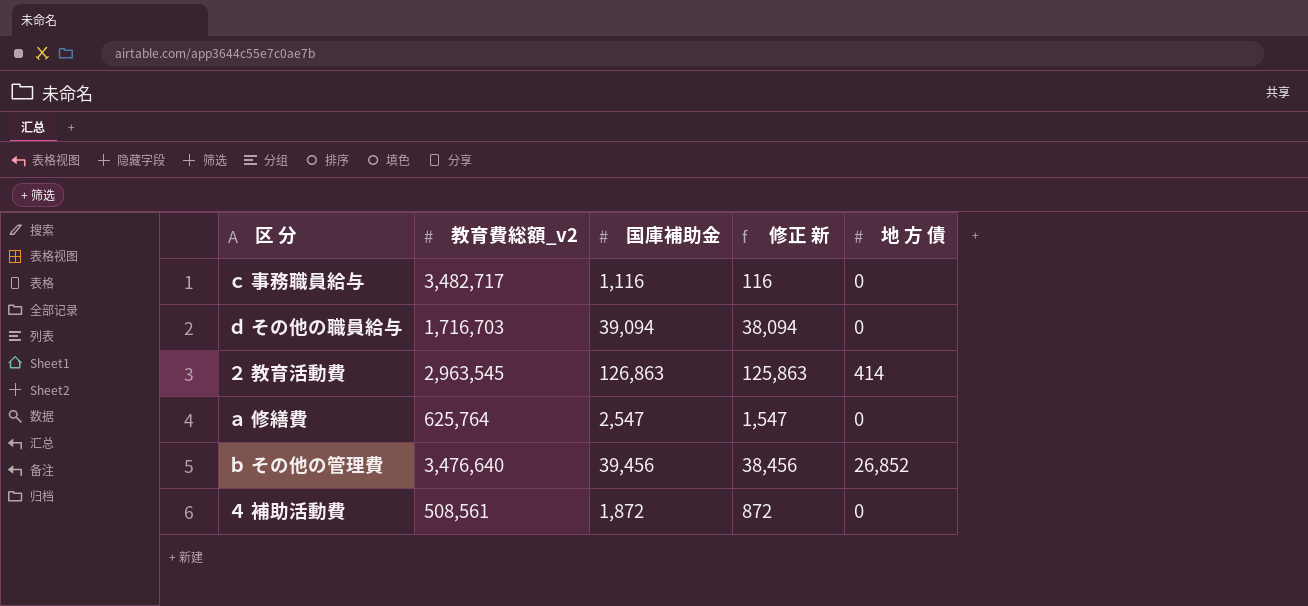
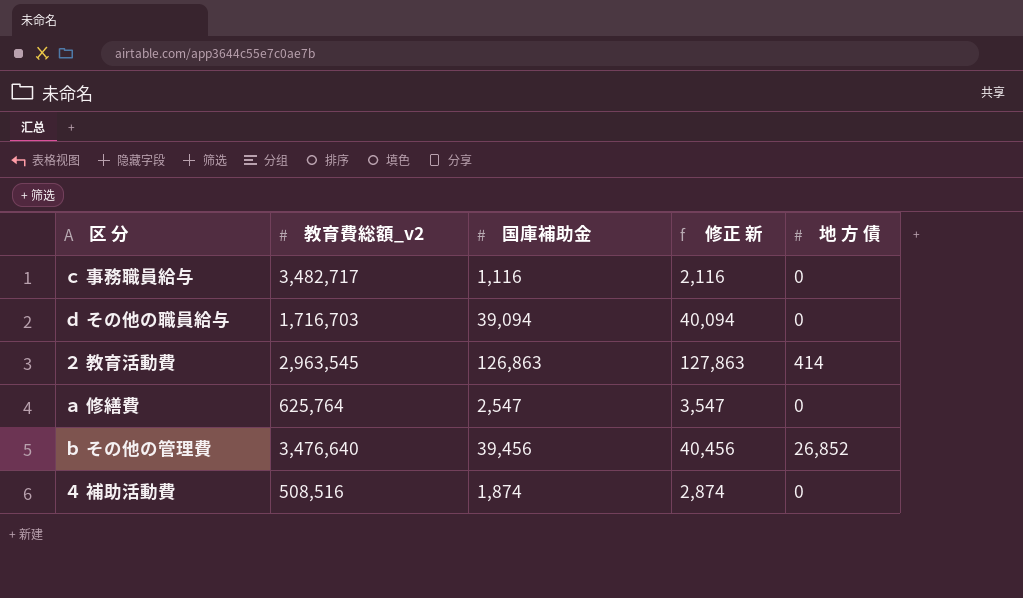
column 修正 新 | formula: [国庫補助金] - 1000 -> [国庫補助金] + 1000
４ 補助活動費 | 教育費総額_v2: 508,561 -> 508,516
４ 補助活動費 | 国庫補助金: 1,872 -> 1,874

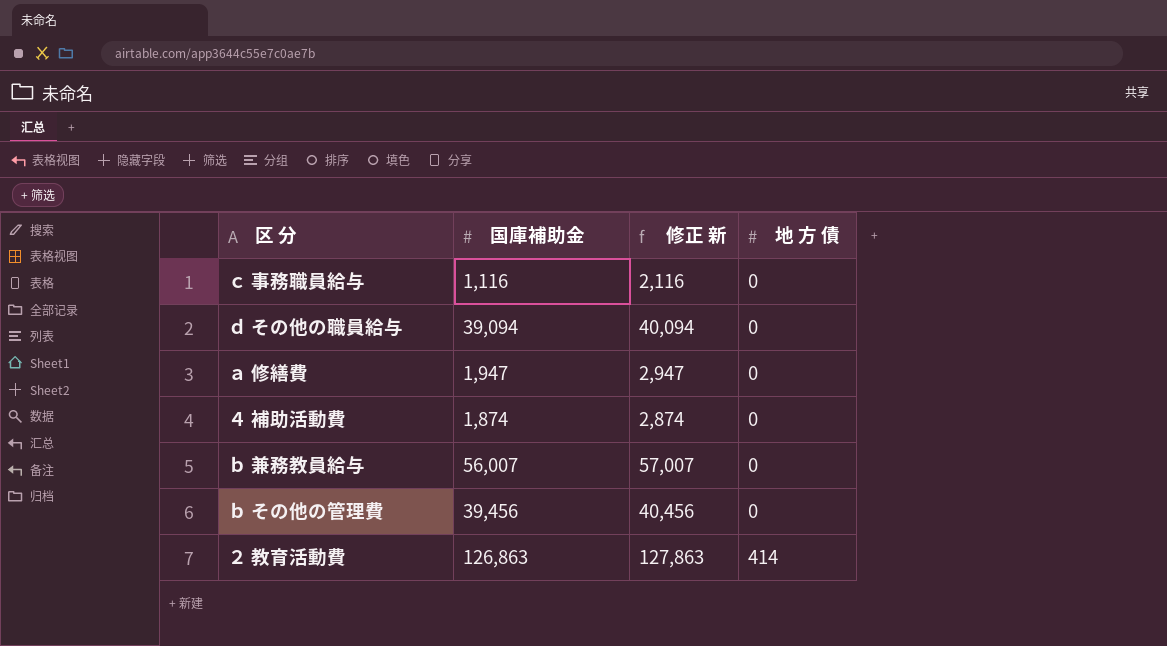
row order: none -> 地 方 債 ascending
column 教育費総額_v2 | position: 2 -> none
ａ 修繕費 | 国庫補助金: 2,547 -> 1,947
ａ 修繕費 | 修正 新: 3,547 -> 2,947
row ｂ 兼務教員給与: none -> 56,007 | 57,007 | 0
ｂ その他の管理費 | 地 方 債: 26,852 -> 0

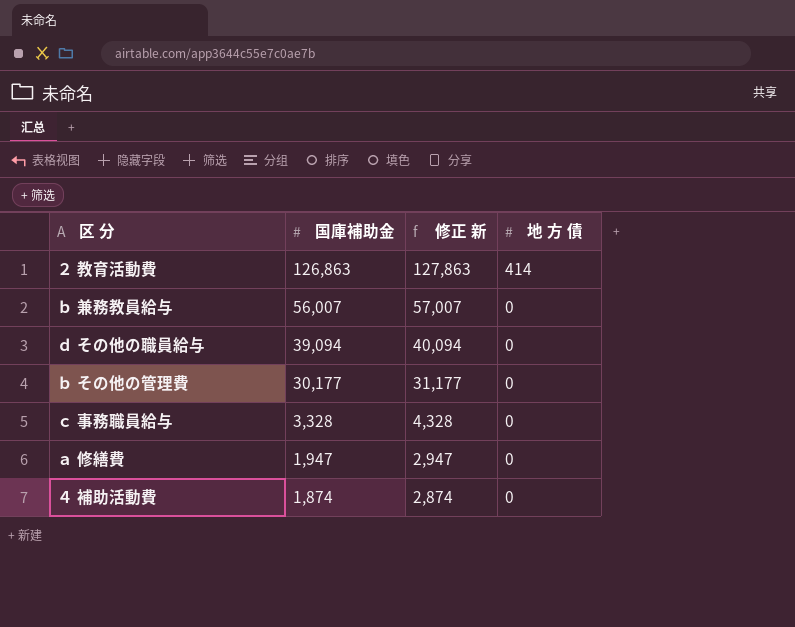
row order: 地 方 債 ascending -> 国庫補助金 descending
ｂ その他の管理費 | 国庫補助金: 39,456 -> 30,177
ｂ その他の管理費 | 修正 新: 40,456 -> 31,177
ｃ 事務職員給与 | 国庫補助金: 1,116 -> 3,328
ｃ 事務職員給与 | 修正 新: 2,116 -> 4,328

